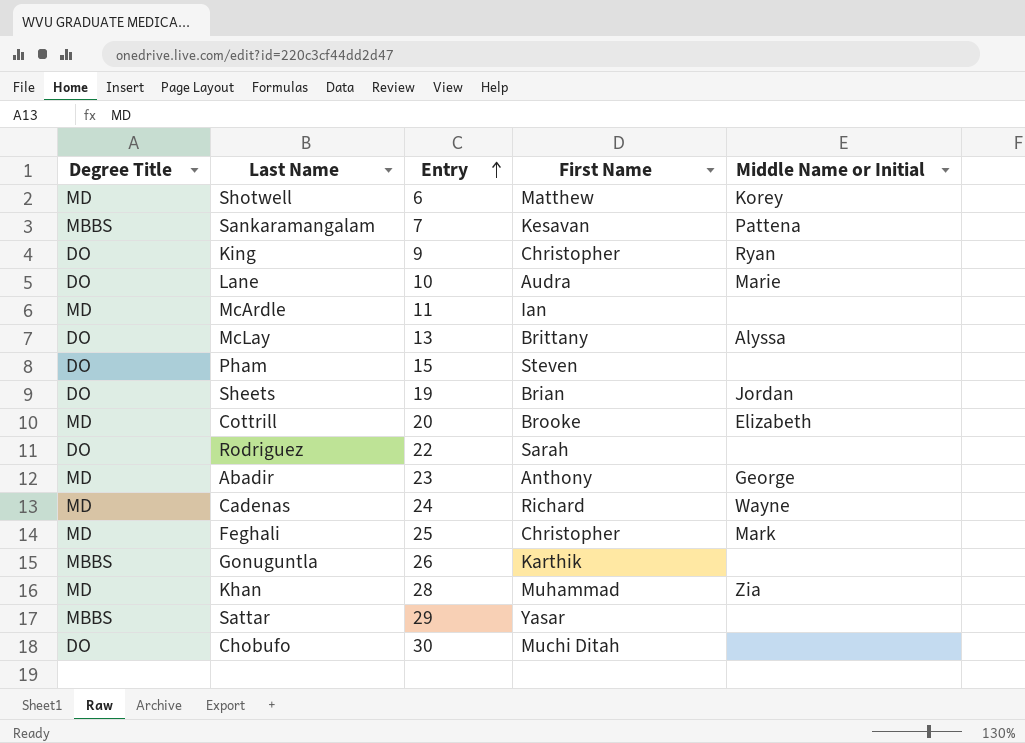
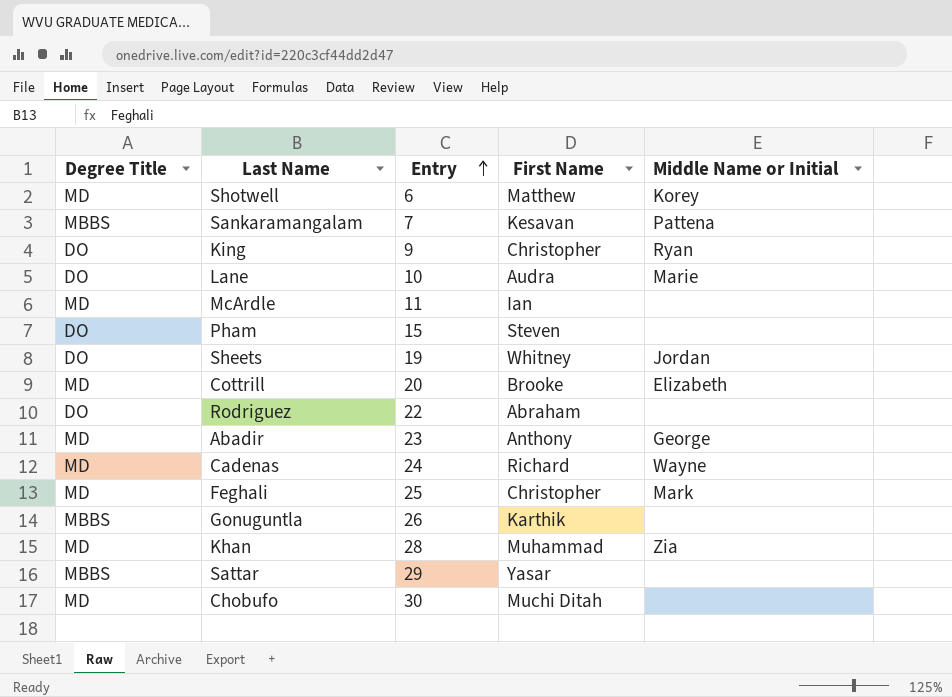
row McLay: DO | 13 | Brittany | Alyssa -> none
Sheets | First Name: Brian -> Whitney
Rodriguez | First Name: Sarah -> Abraham
Chobufo | Degree Title: DO -> MD

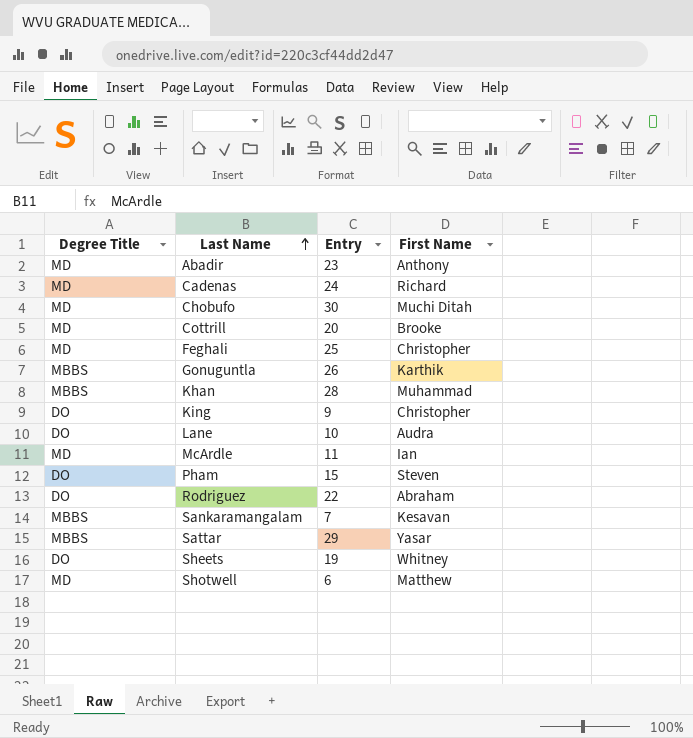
row order: Entry ascending -> Last Name ascending
column Middle Name or Initial | position: 5 -> none
Khan | Degree Title: MD -> MBBS

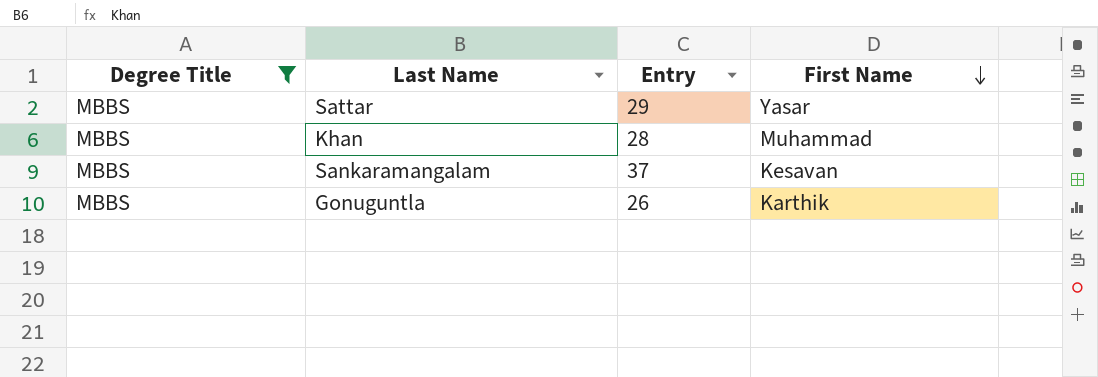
filter: none -> Degree Title = MBBS
row order: Last Name ascending -> First Name descending
Sankaramangalam | Entry: 7 -> 37

